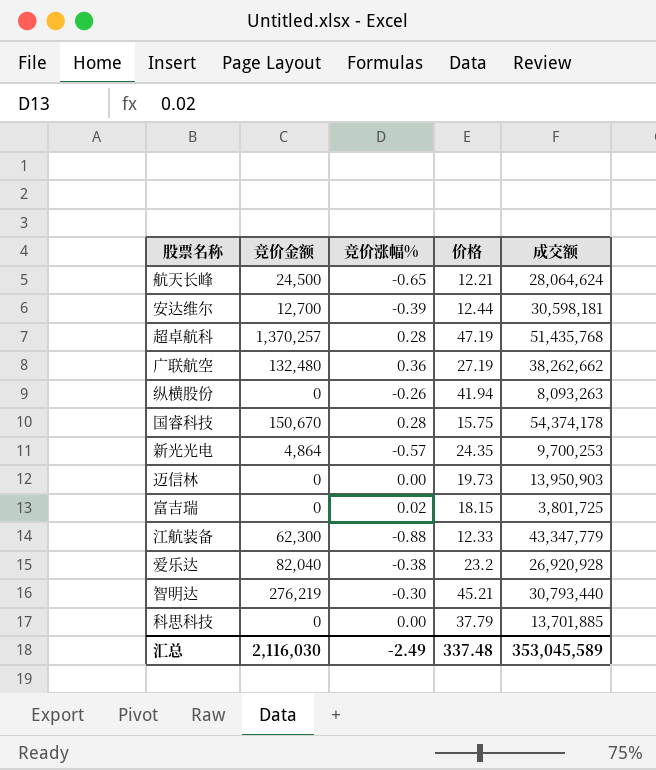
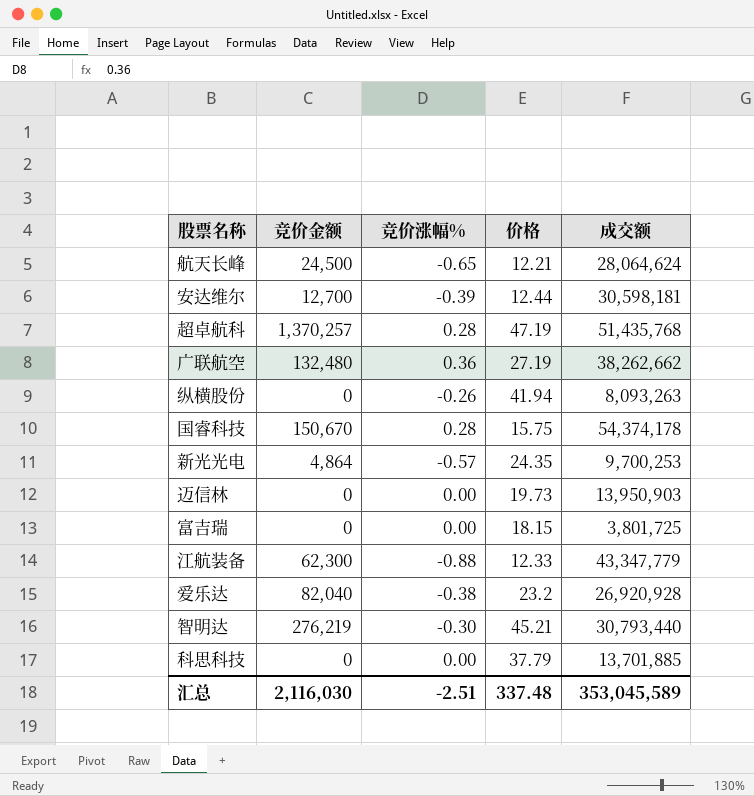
富吉瑞 | 竞价涨幅%: 0.02 -> 0.00
汇总 | 竞价涨幅%: -2.49 -> -2.51

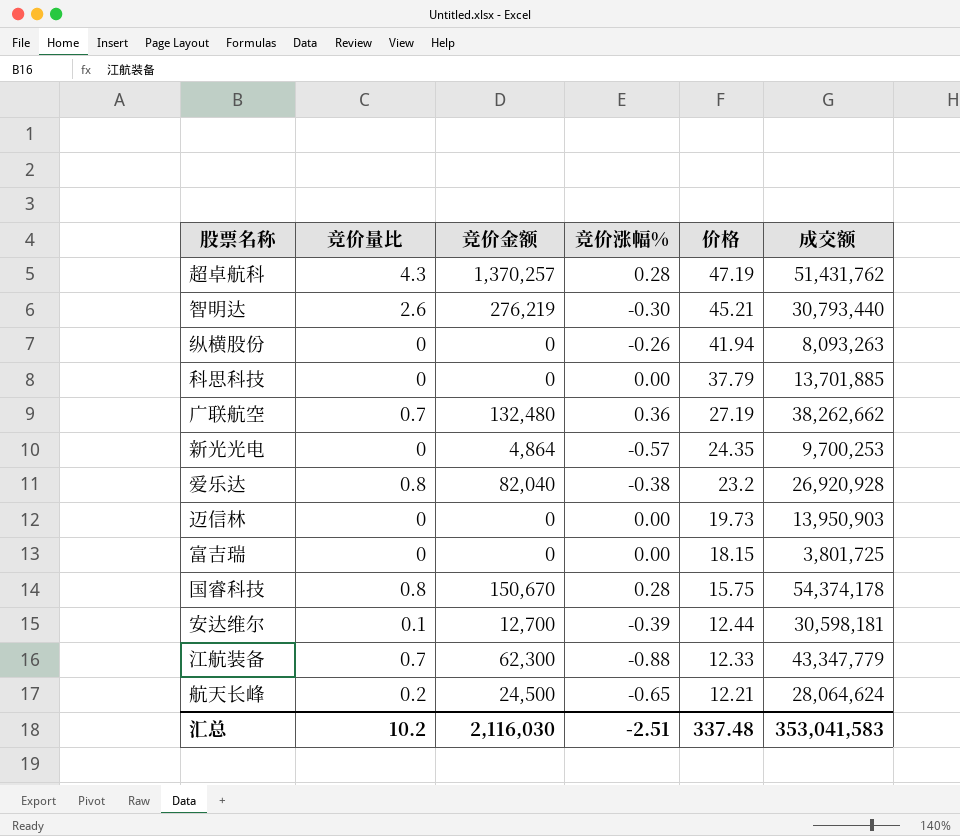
row order: none -> 价格 descending
column 竞价量比 | position: none -> 2
超卓航科 | 成交额: 51,435,768 -> 51,431,762
汇总 | 成交额: 353,045,589 -> 353,041,583

